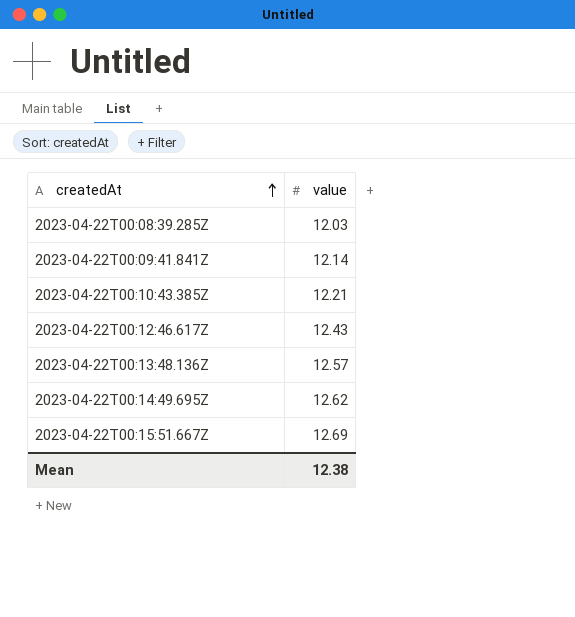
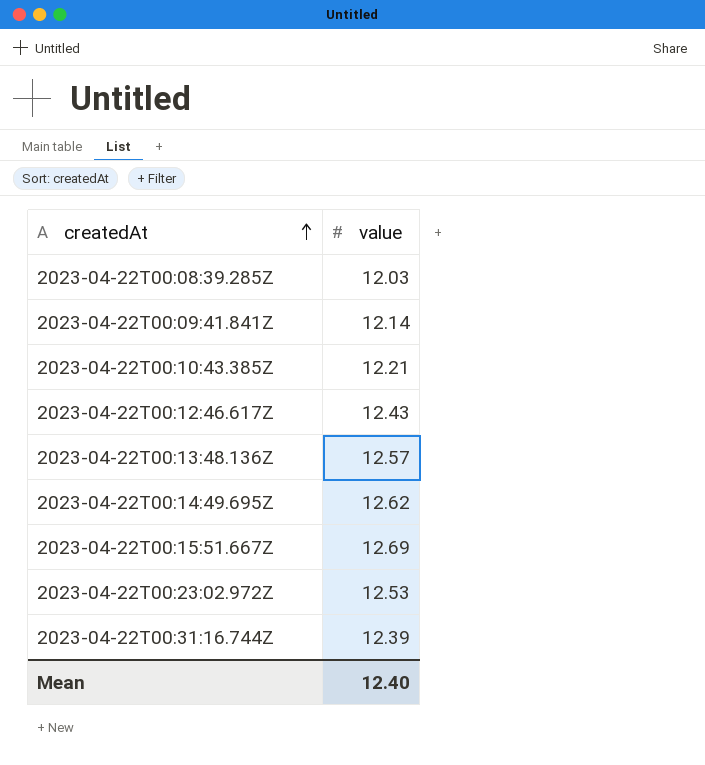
row 2023-04-22T00:23:02.972Z: none -> 12.53
row 2023-04-22T00:31:16.744Z: none -> 12.39
Mean | value: 12.38 -> 12.40

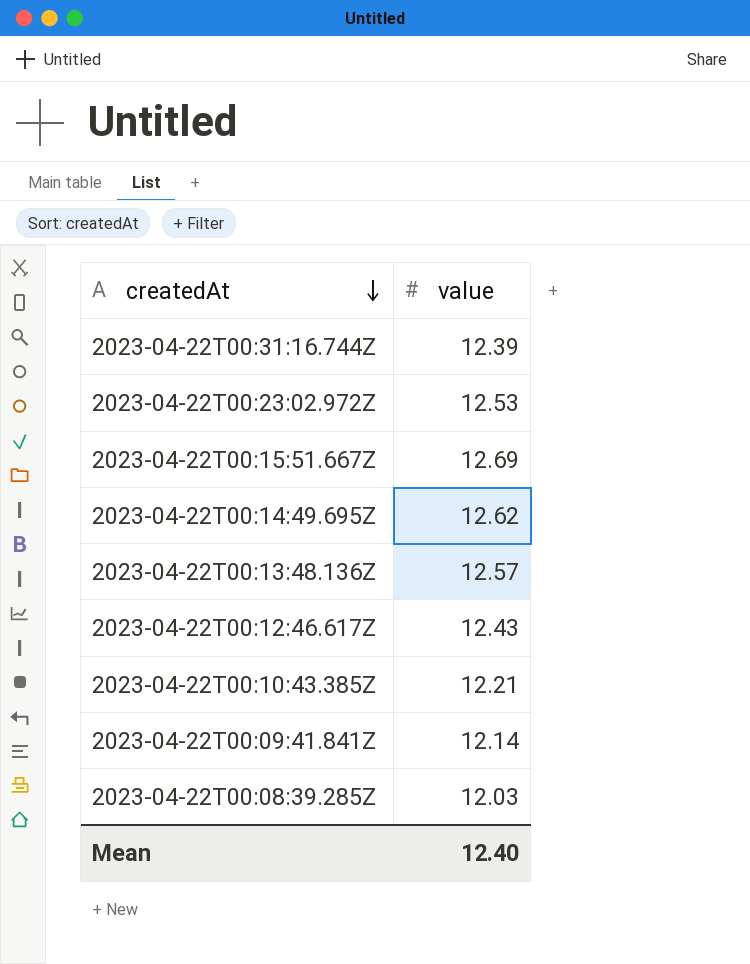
row order: createdAt ascending -> createdAt descending

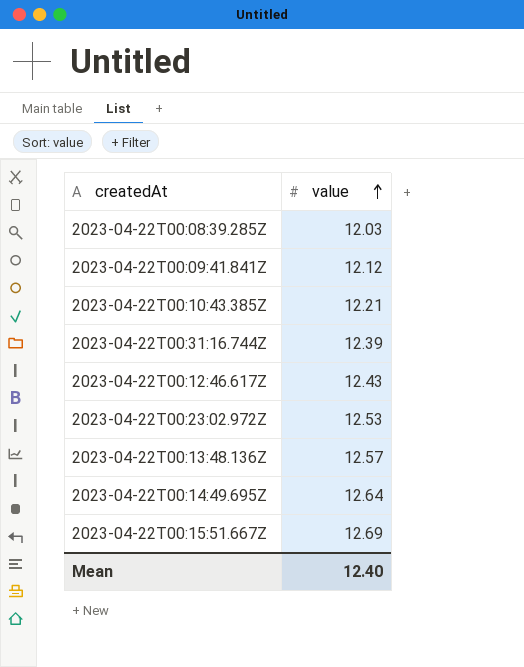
row order: createdAt descending -> value ascending
2023-04-22T00:09:41.841Z | value: 12.14 -> 12.12
2023-04-22T00:14:49.695Z | value: 12.62 -> 12.64

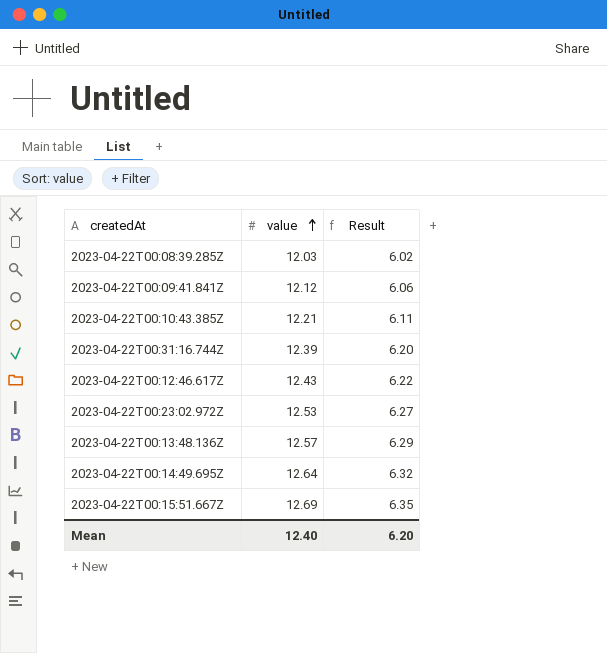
column Result | formula: none -> [value] * 0.5

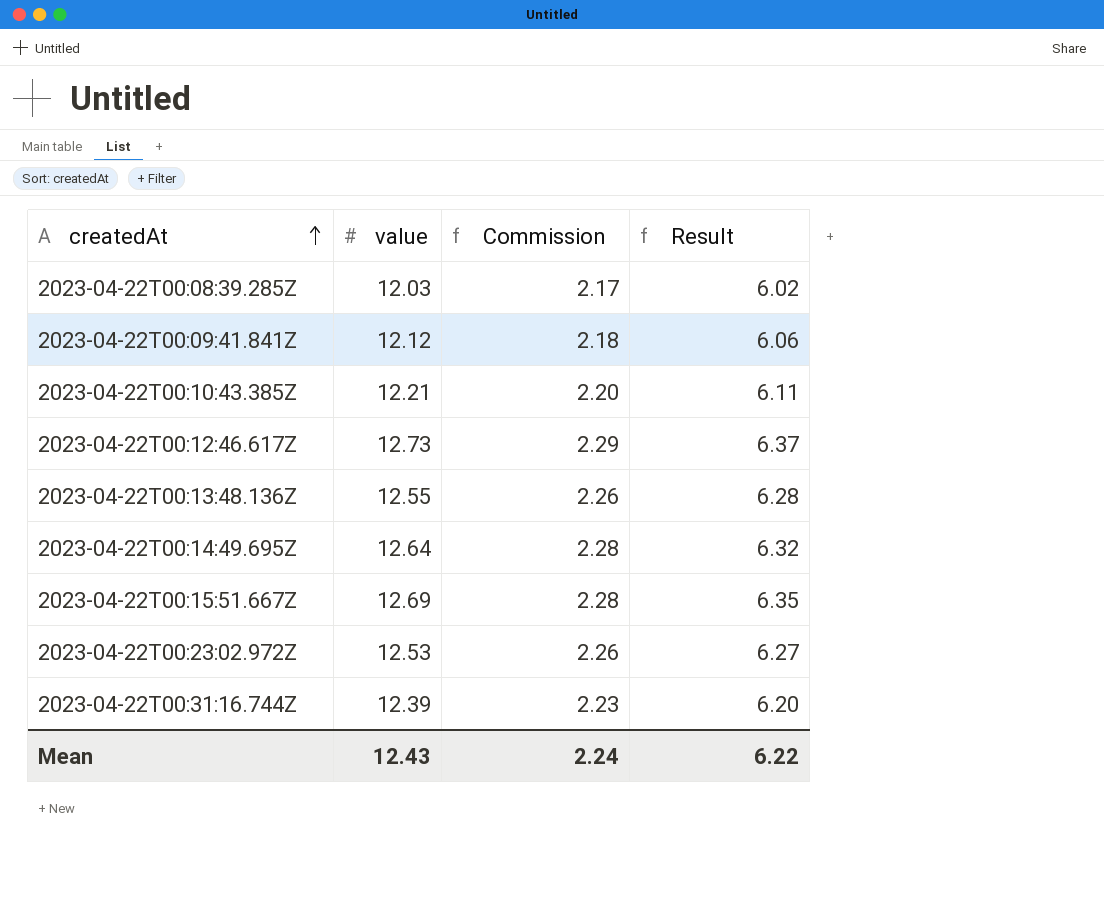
row order: value ascending -> createdAt ascending
column Commission | formula: none -> [value] * 0.18
2023-04-22T00:12:46.617Z | value: 12.43 -> 12.73
2023-04-22T00:12:46.617Z | Result: 6.22 -> 6.37
2023-04-22T00:13:48.136Z | value: 12.57 -> 12.55
2023-04-22T00:13:48.136Z | Result: 6.29 -> 6.28
Mean | value: 12.40 -> 12.43
Mean | Result: 6.20 -> 6.22

